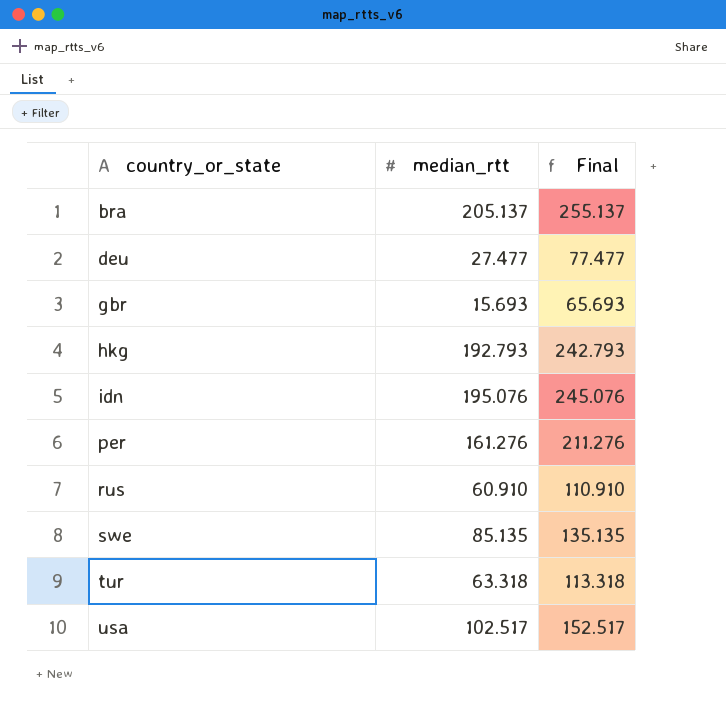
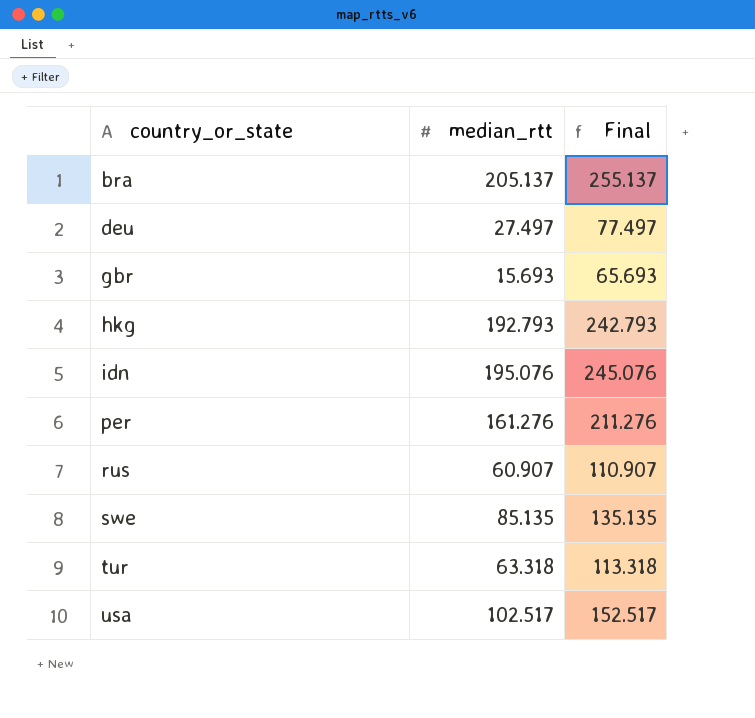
deu | median_rtt: 27.477 -> 27.497
deu | Final: 77.477 -> 77.497
rus | median_rtt: 60.910 -> 60.907
rus | Final: 110.910 -> 110.907

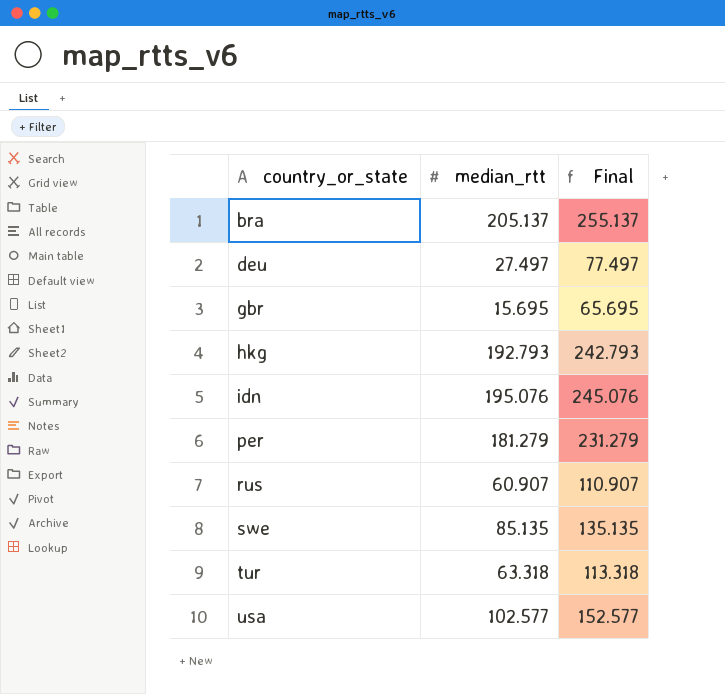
gbr | median_rtt: 15.693 -> 15.695
gbr | Final: 65.693 -> 65.695
per | median_rtt: 161.276 -> 181.279
per | Final: 211.276 -> 231.279
usa | median_rtt: 102.517 -> 102.577
usa | Final: 152.517 -> 152.577

